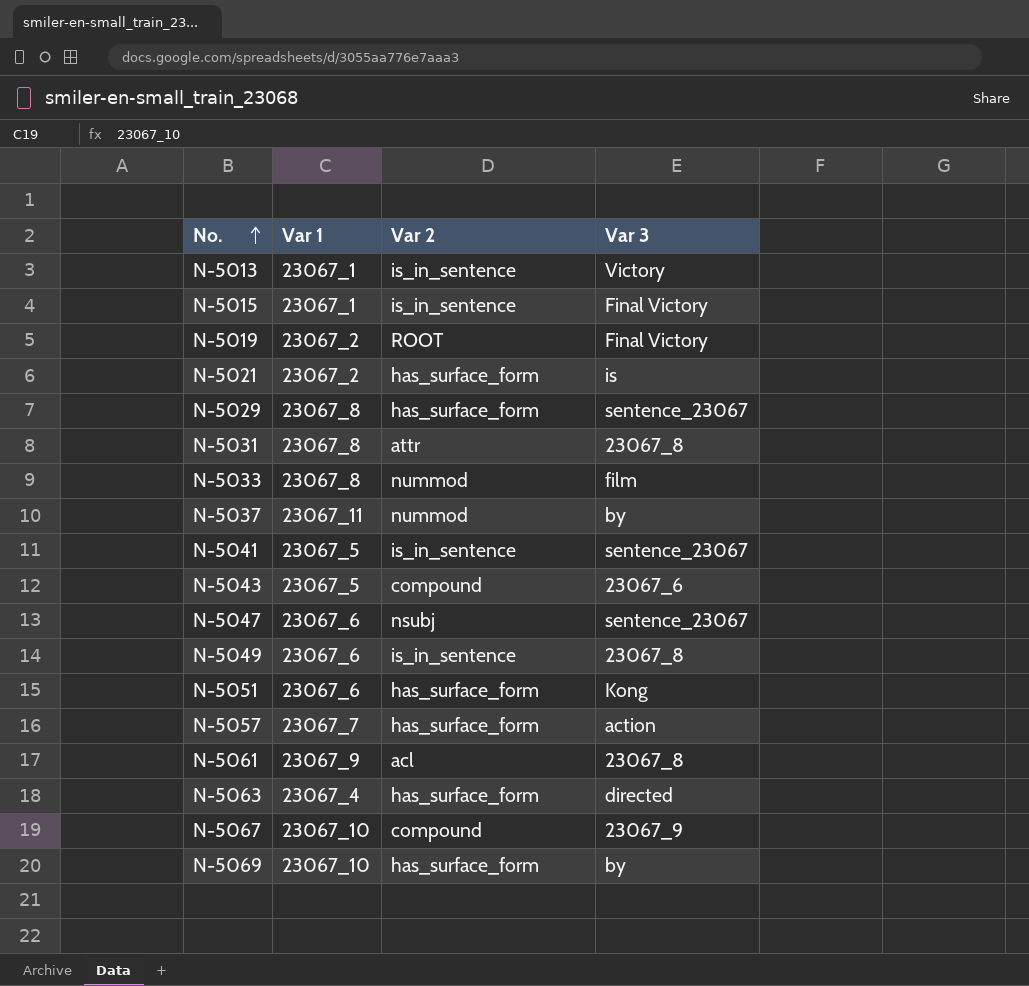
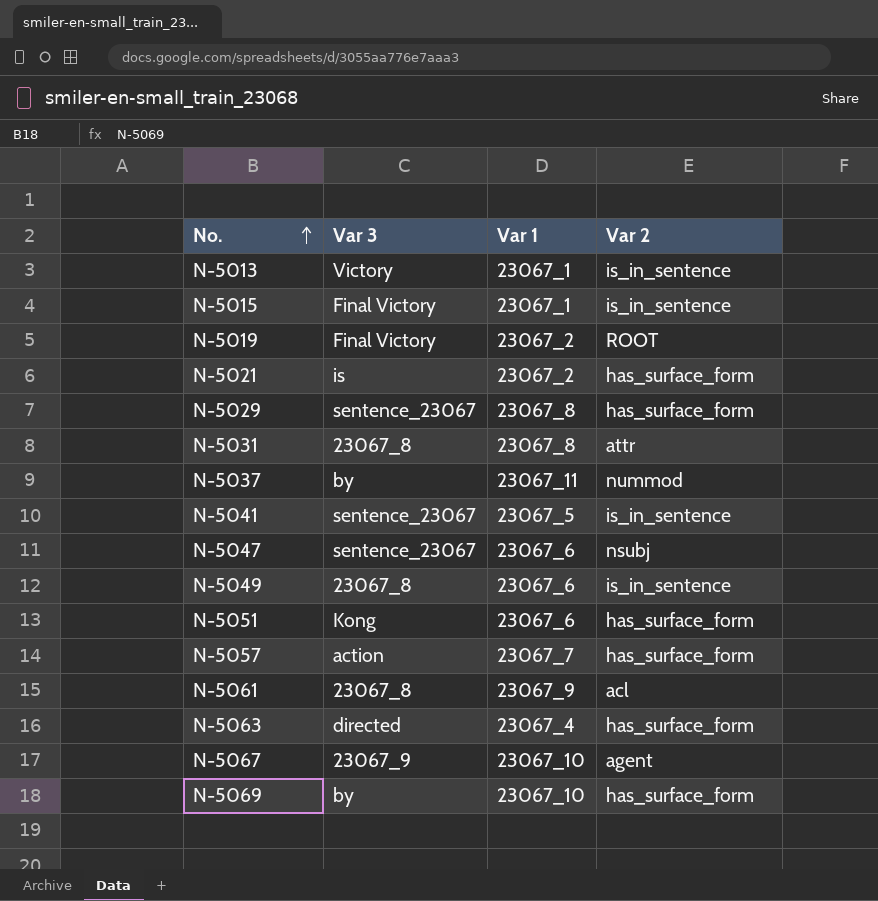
column Var 3 | position: 4 -> 2
row N-5033: 23067_8 | nummod | film -> none
row N-5043: 23067_5 | compound | 23067_6 -> none
N-5067 | Var 2: compound -> agent

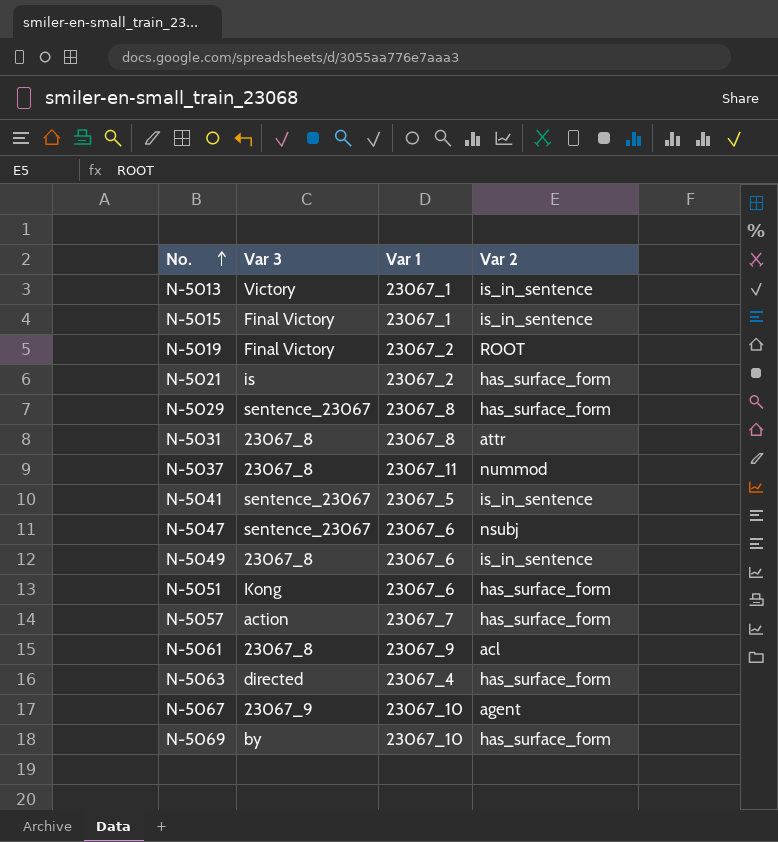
N-5037 | Var 3: by -> 23067_8

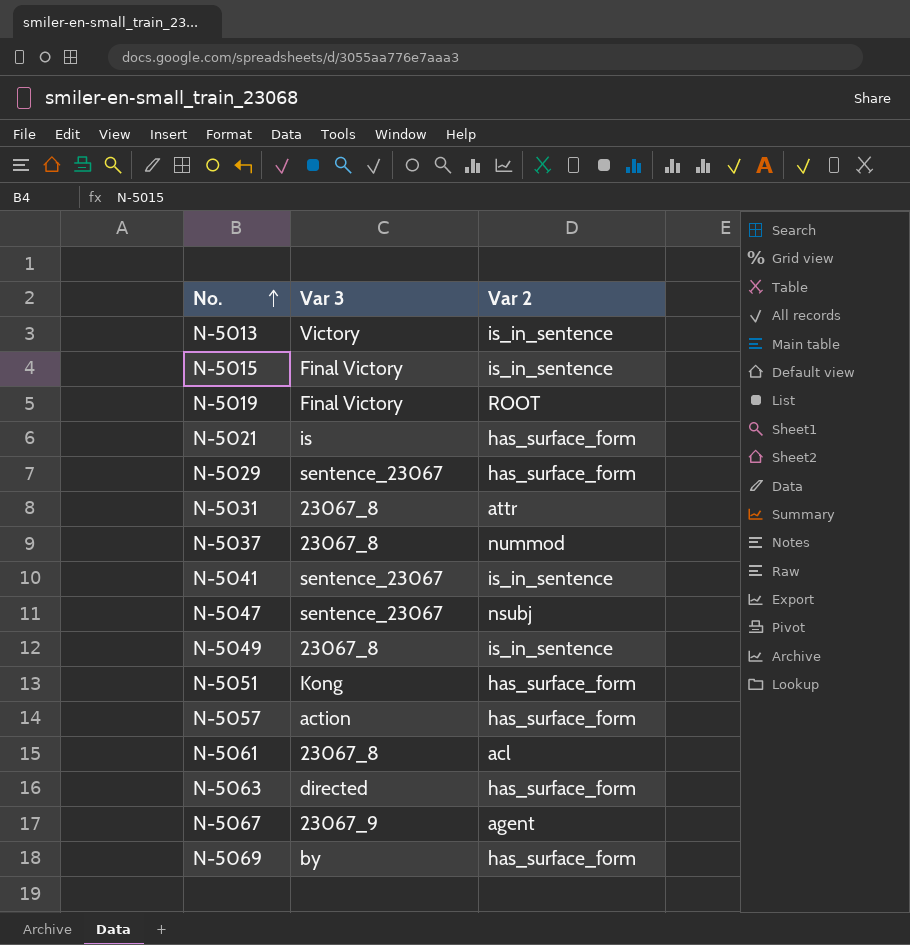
column Var 1 | position: 3 -> none

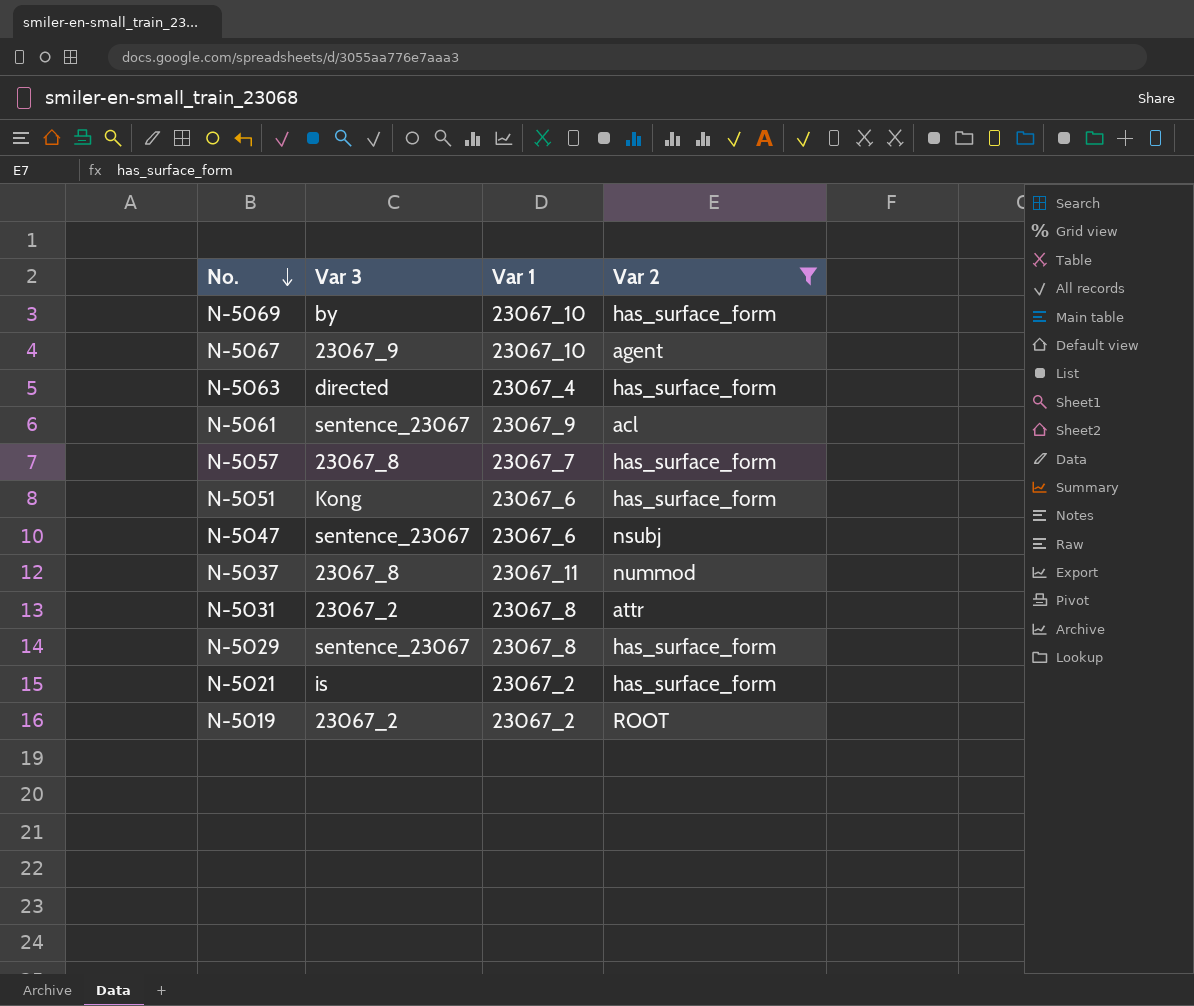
filter: none -> Var 2 != is_in_sentence
row order: No. ascending -> No. descending
column Var 1 | position: none -> 3
N-5061 | Var 3: 23067_8 -> sentence_23067
N-5057 | Var 3: action -> 23067_8
N-5031 | Var 3: 23067_8 -> 23067_2
N-5019 | Var 3: Final Victory -> 23067_2

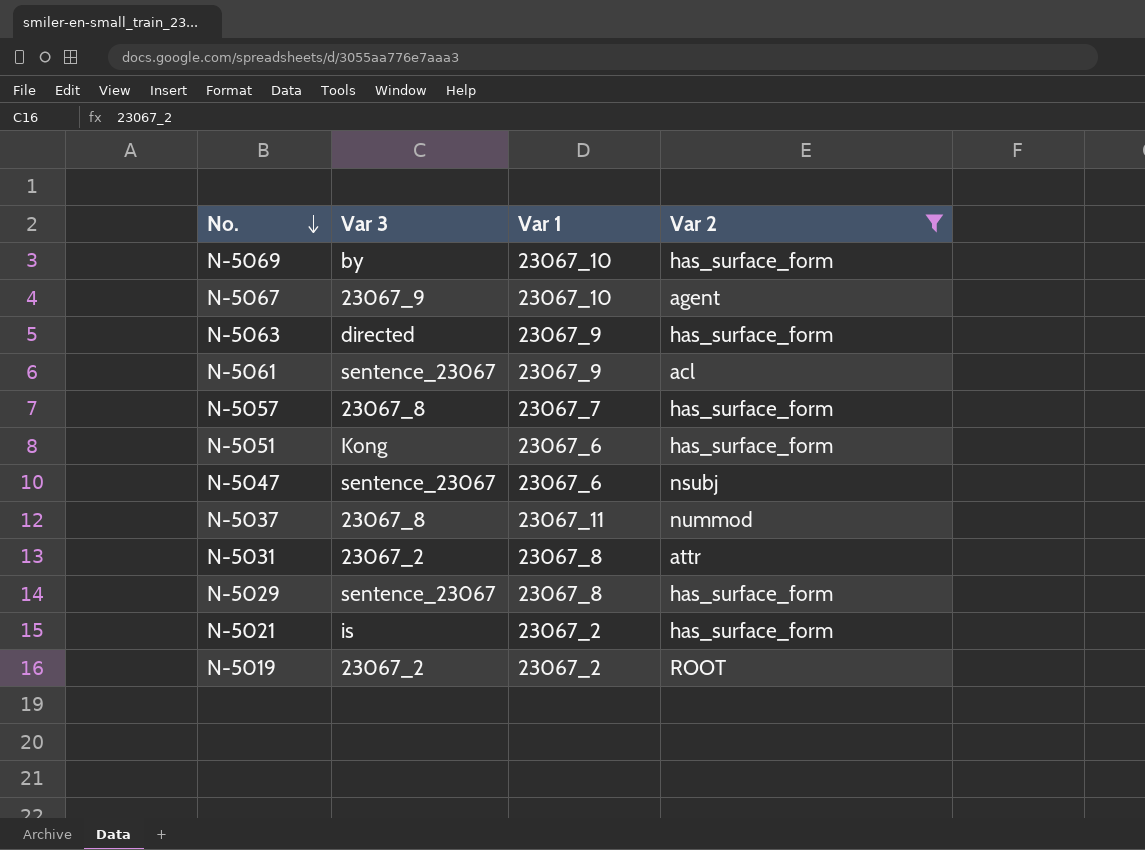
N-5063 | Var 1: 23067_4 -> 23067_9

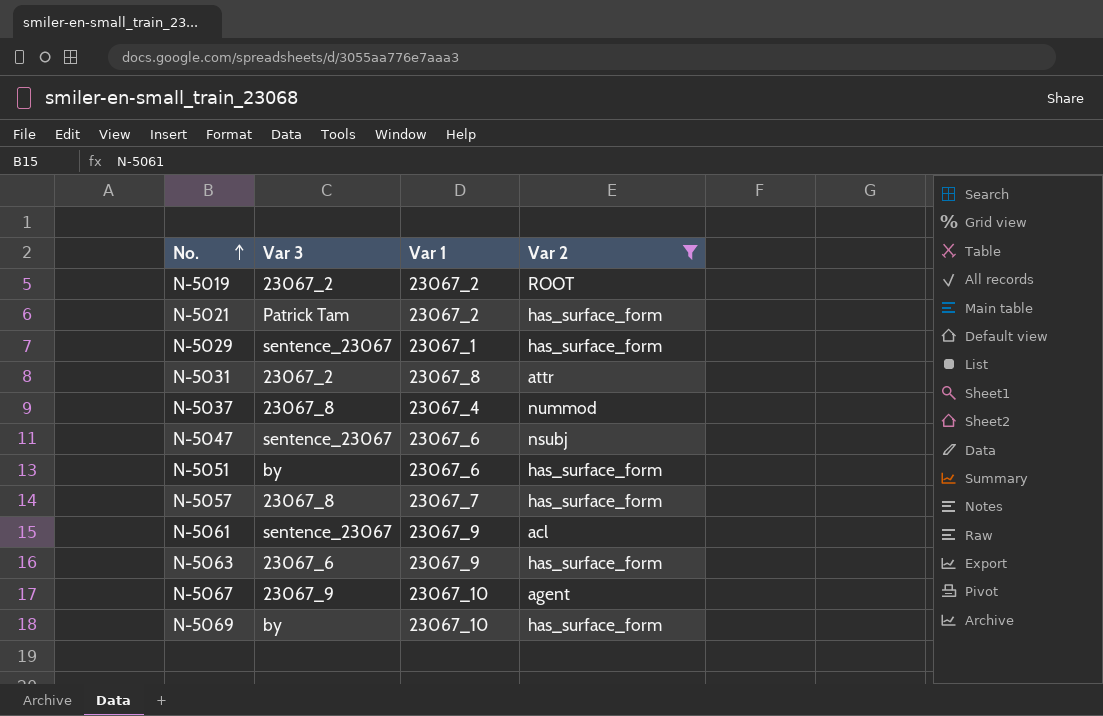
row order: No. descending -> No. ascending
N-5021 | Var 3: is -> Patrick Tam
N-5029 | Var 1: 23067_8 -> 23067_1
N-5037 | Var 1: 23067_11 -> 23067_4
N-5051 | Var 3: Kong -> by
N-5063 | Var 3: directed -> 23067_6

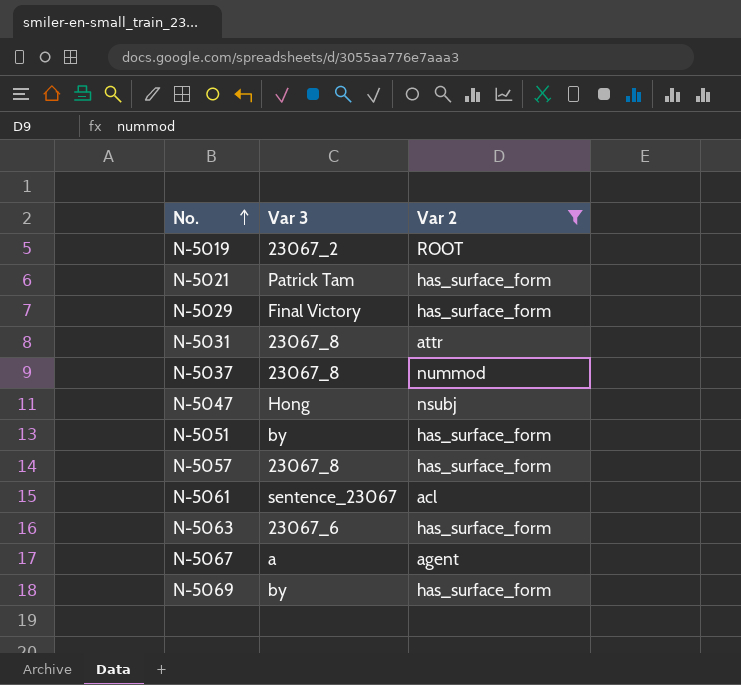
column Var 1 | position: 3 -> none
N-5029 | Var 3: sentence_23067 -> Final Victory
N-5031 | Var 3: 23067_2 -> 23067_8
N-5047 | Var 3: sentence_23067 -> Hong
N-5067 | Var 3: 23067_9 -> a

